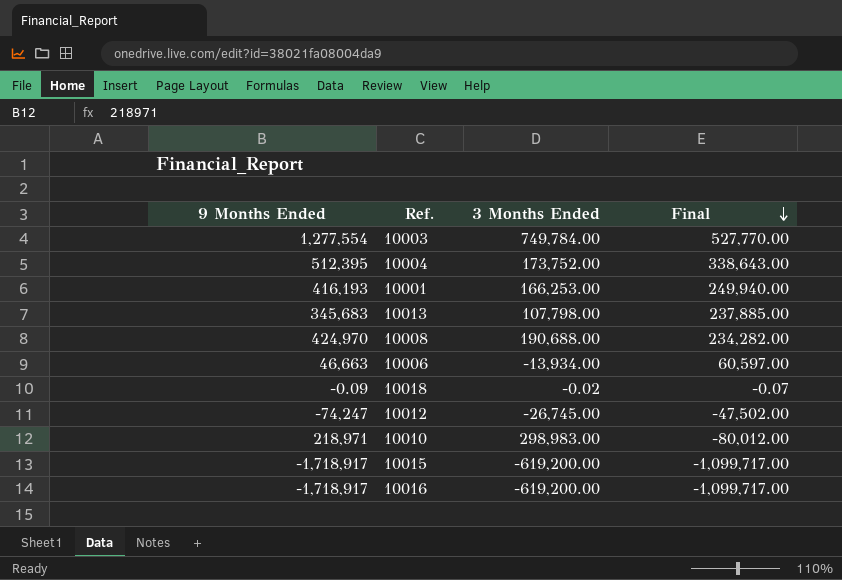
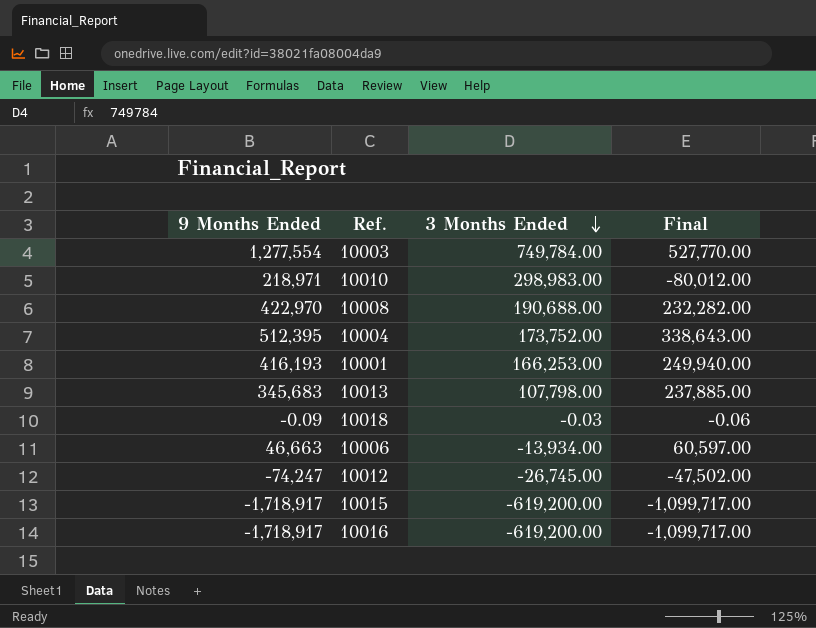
row order: Final descending -> 3 Months Ended descending
10008 | 9 Months Ended: 424,970 -> 422,970
10008 | Final: 234,282.00 -> 232,282.00
10018 | 3 Months Ended: -0.02 -> -0.03
10018 | Final: -0.07 -> -0.06

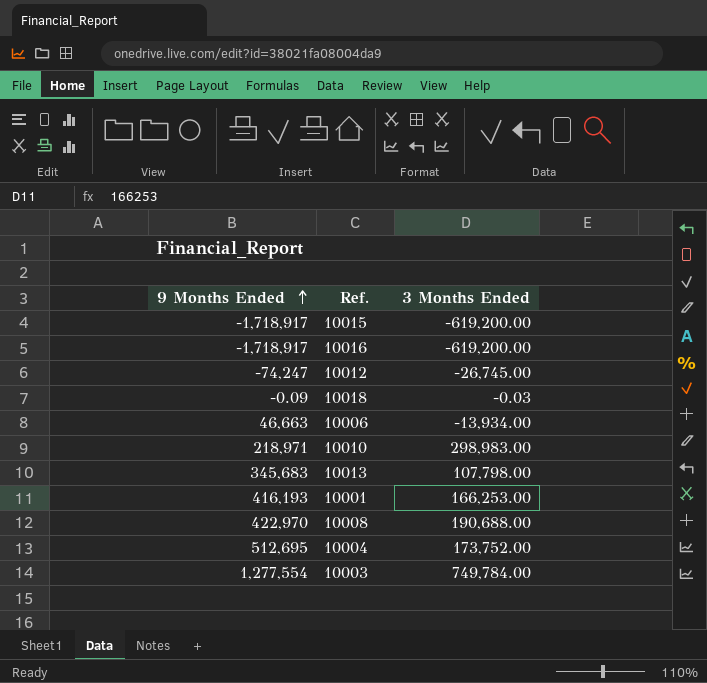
row order: 3 Months Ended descending -> 9 Months Ended ascending
column Final | formula: [9 Months Ended] - [3 Months Ended] -> none
10004 | 9 Months Ended: 512,395 -> 512,695

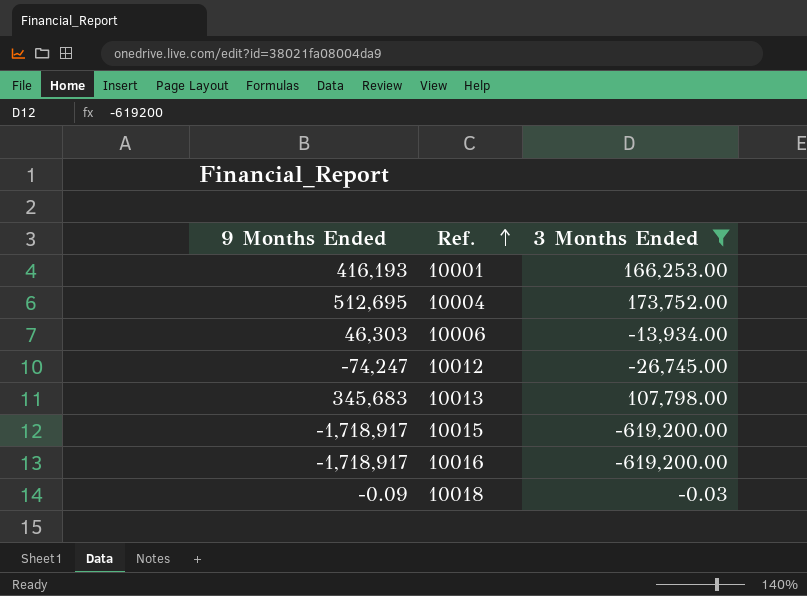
filter: none -> 3 Months Ended <= 173,752.00
row order: 9 Months Ended ascending -> Ref. ascending
10006 | 9 Months Ended: 46,663 -> 46,303

